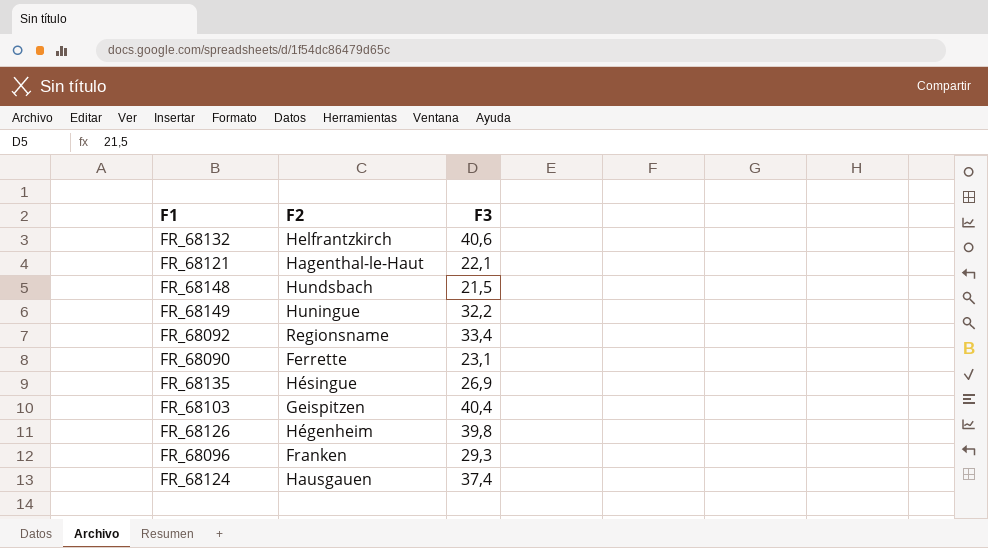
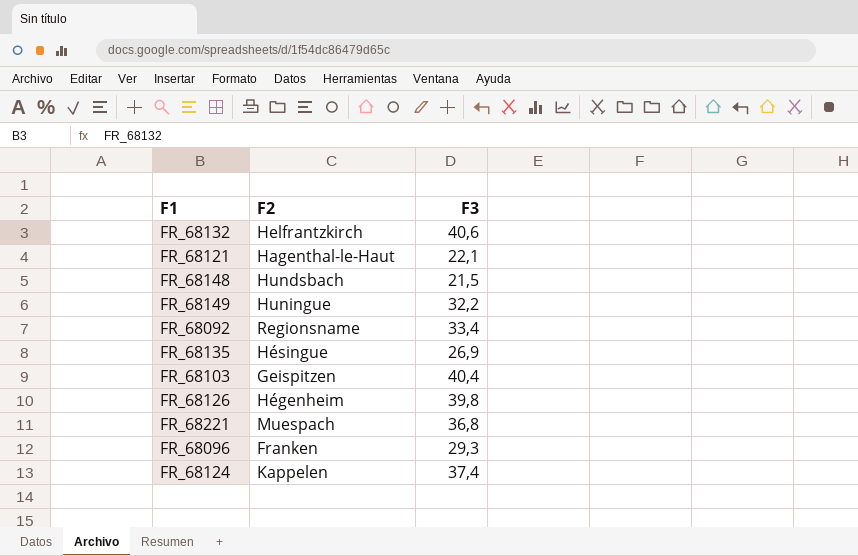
row FR_68090: Ferrette | 23,1 -> none
row FR_68221: none -> Muespach | 36,8
FR_68124 | F2: Hausgauen -> Kappelen

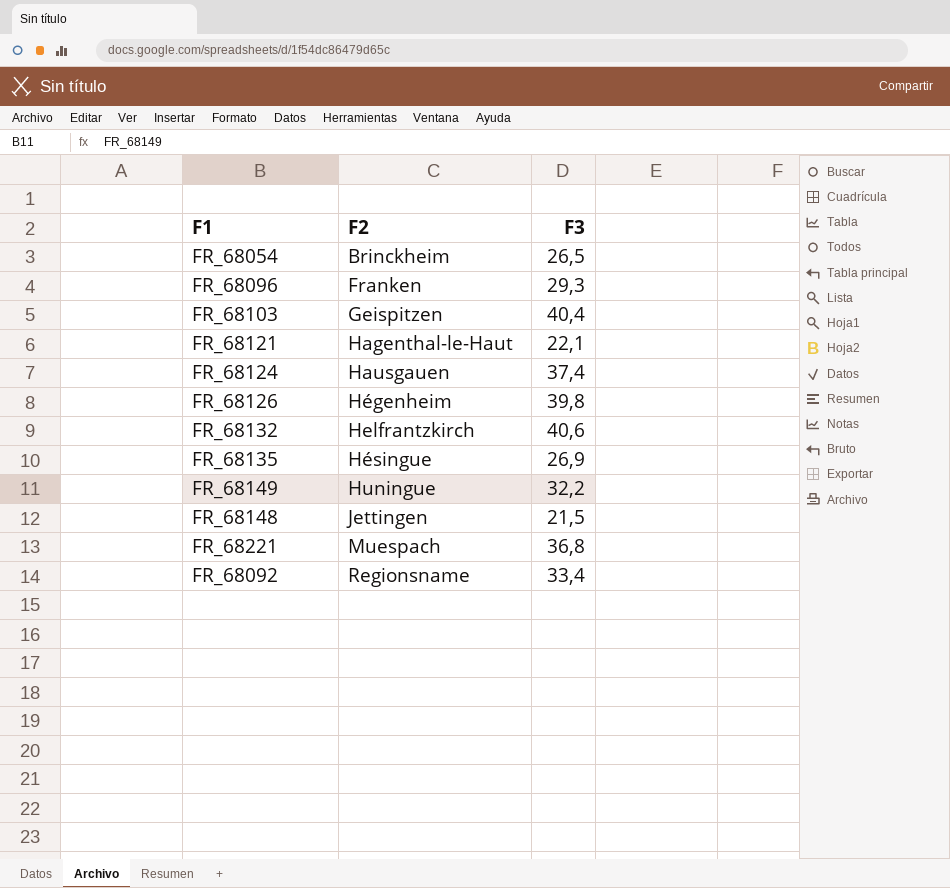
row order: none -> F2 ascending
row FR_68054: none -> Brinckheim | 26,5
FR_68124 | F2: Kappelen -> Hausgauen
FR_68148 | F2: Hundsbach -> Jettingen

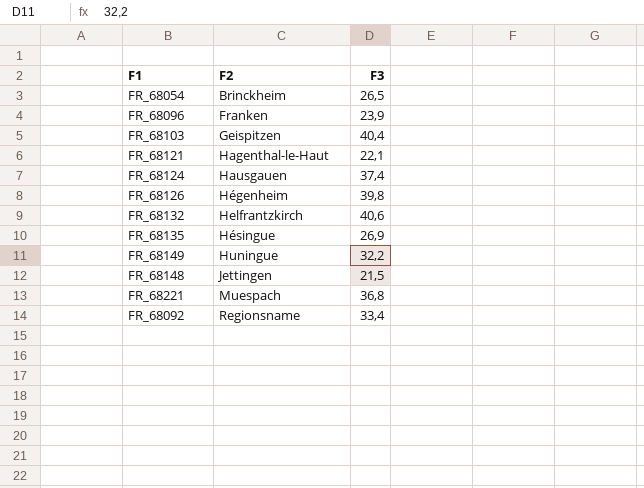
FR_68096 | F3: 29,3 -> 23,9

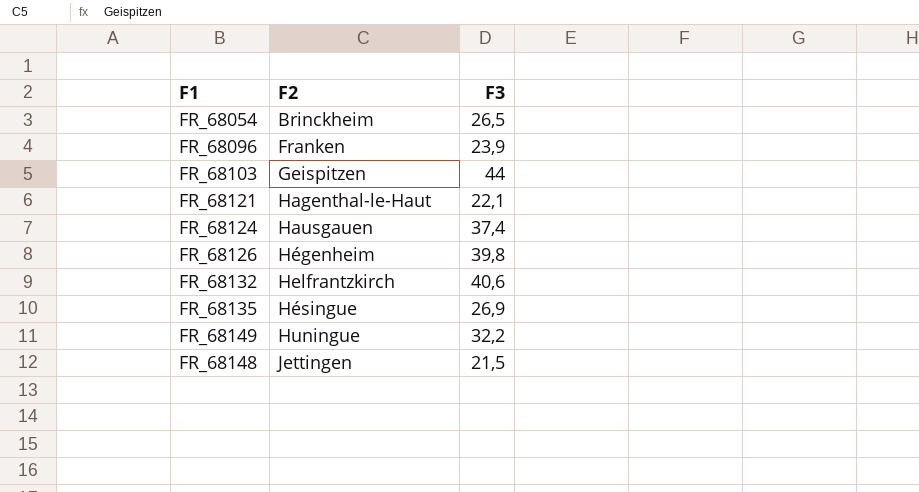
row FR_68221: Muespach | 36,8 -> none
row FR_68092: Regionsname | 33,4 -> none
FR_68103 | F3: 40,4 -> 44

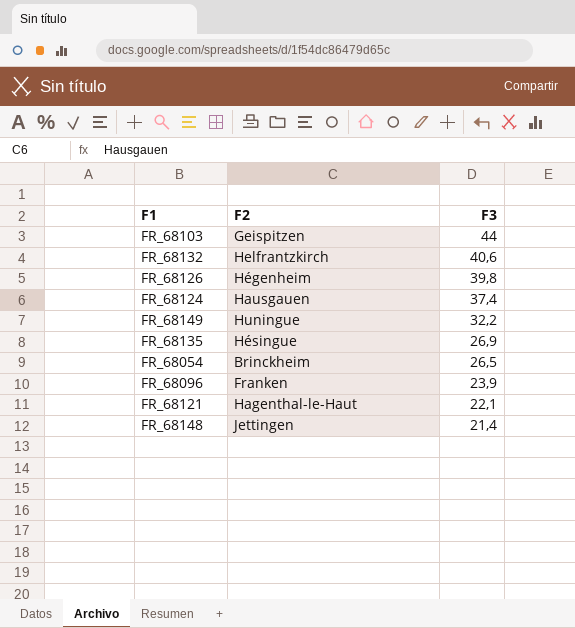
row order: F2 ascending -> F3 descending
FR_68148 | F3: 21,5 -> 21,4

